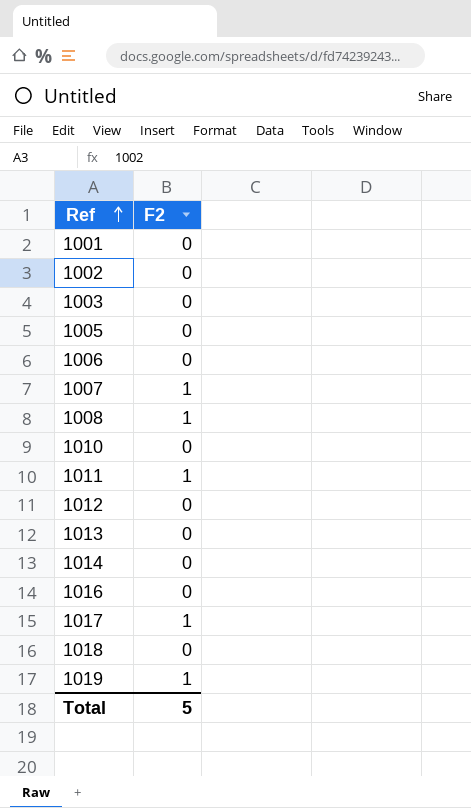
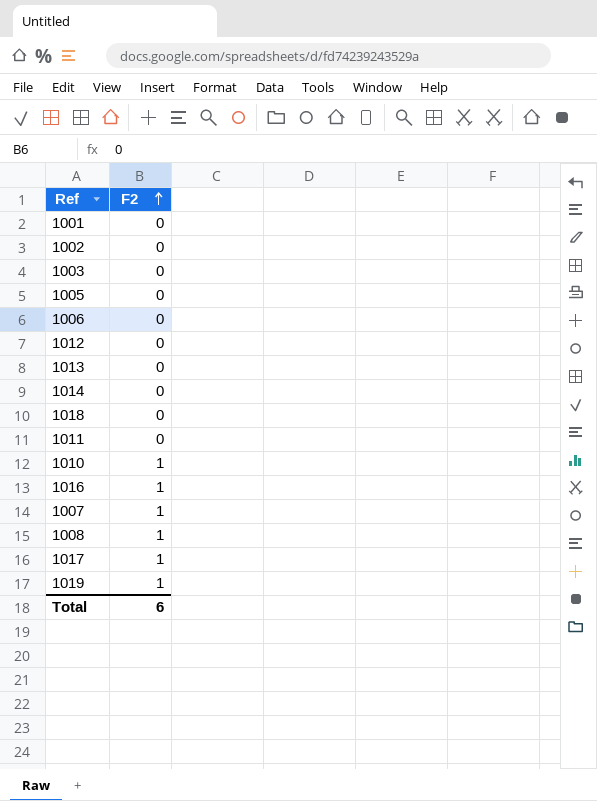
row order: Ref ascending -> F2 ascending
1011 | F2: 1 -> 0
1010 | F2: 0 -> 1
1016 | F2: 0 -> 1
Total | F2: 5 -> 6

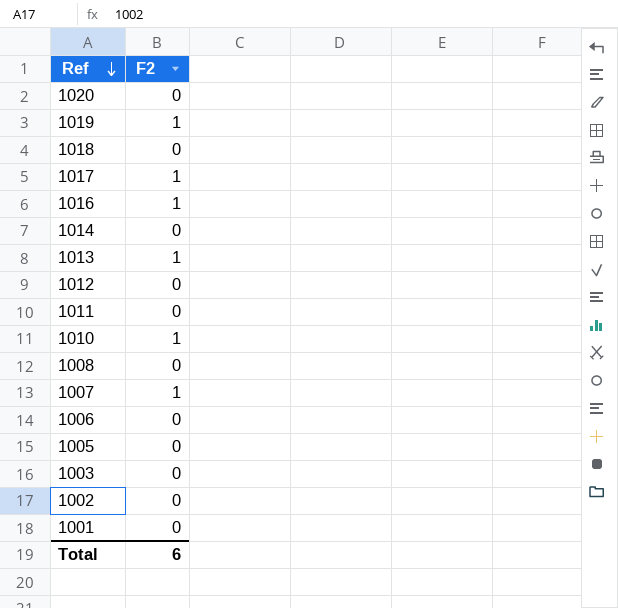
row order: F2 ascending -> Ref descending
row 1020: none -> 0
1013 | F2: 0 -> 1
1008 | F2: 1 -> 0

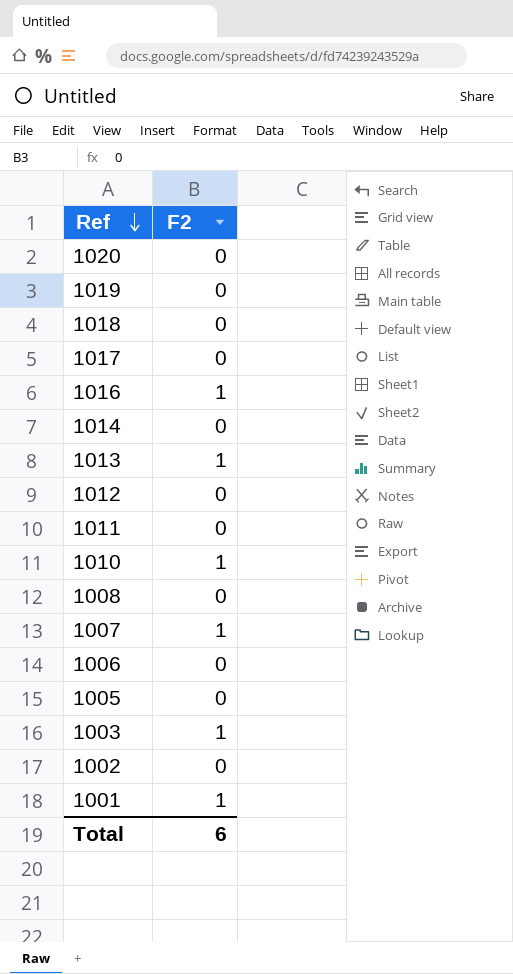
1019 | F2: 1 -> 0
1017 | F2: 1 -> 0
1003 | F2: 0 -> 1
1001 | F2: 0 -> 1

